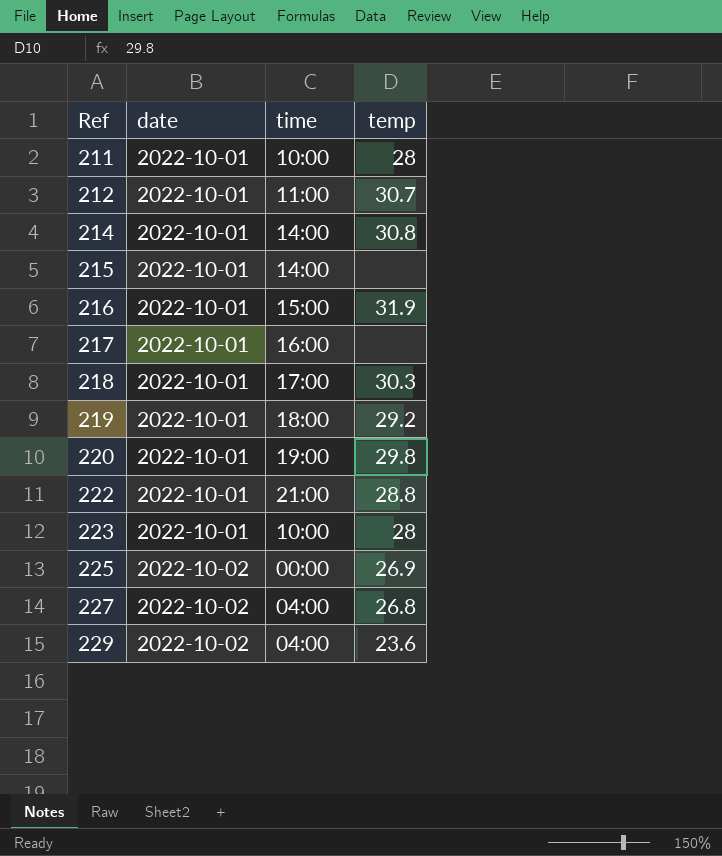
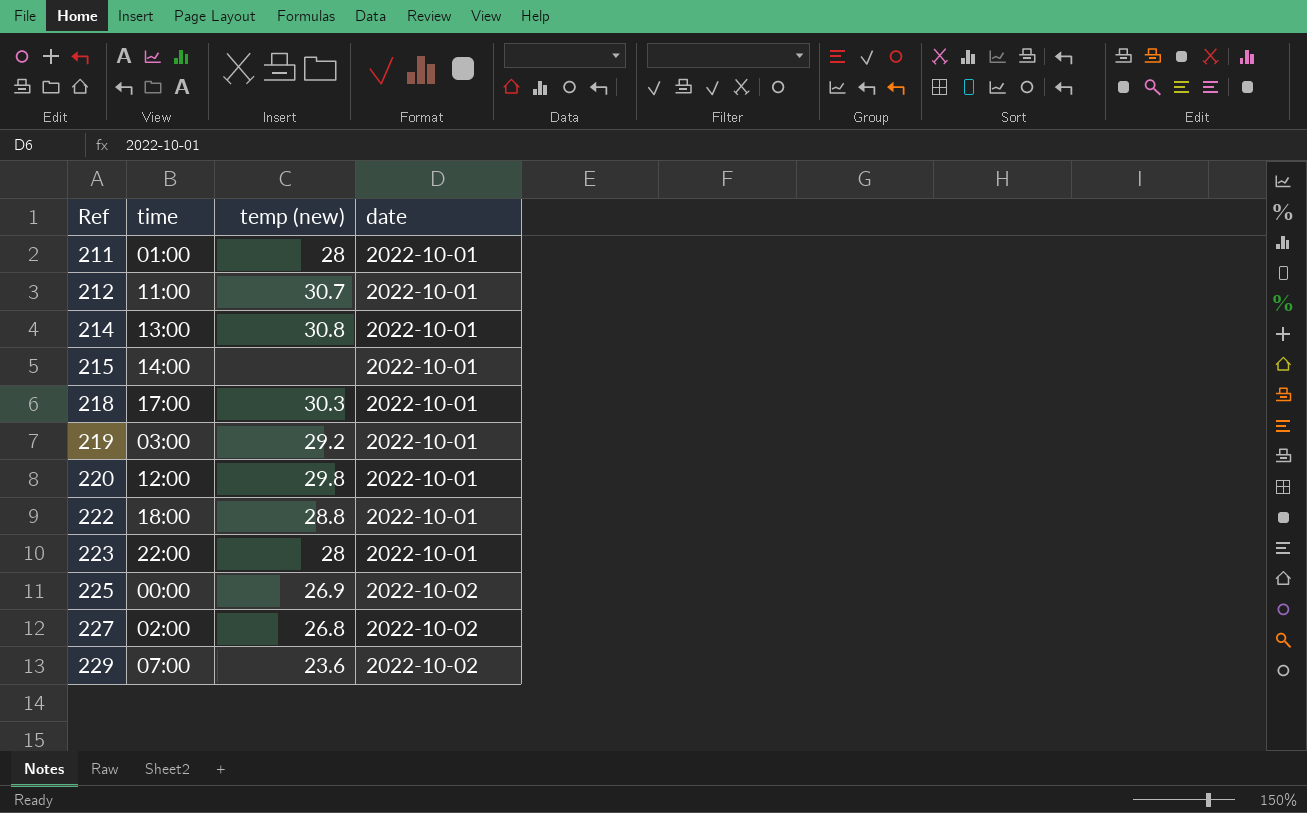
column name: temp -> temp (new)
column date | position: 2 -> 4
row 216: 2022-10-01 | 15:00 | 31.9 -> none
row 217: 2022-10-01 | 16:00 | none -> none
211 | time: 10:00 -> 01:00
214 | time: 14:00 -> 13:00
219 | time: 18:00 -> 03:00
220 | time: 19:00 -> 12:00
222 | time: 21:00 -> 18:00
223 | time: 10:00 -> 22:00
227 | time: 04:00 -> 02:00
229 | time: 04:00 -> 07:00

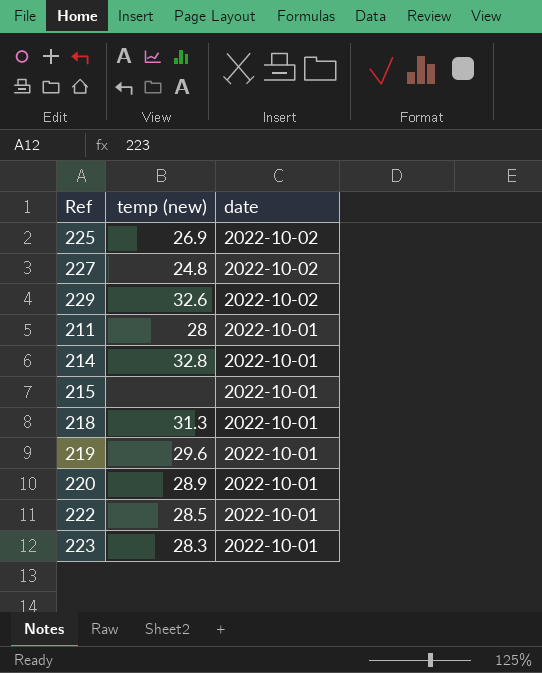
row order: Ref ascending -> date descending
column time | position: 2 -> none
row 212: 11:00 | 30.7 | 2022-10-01 -> none
227 | temp (new): 26.8 -> 24.8
229 | temp (new): 23.6 -> 32.6
214 | temp (new): 30.8 -> 32.8
218 | temp (new): 30.3 -> 31.3
219 | temp (new): 29.2 -> 29.6
220 | temp (new): 29.8 -> 28.9
222 | temp (new): 28.8 -> 28.5
223 | temp (new): 28 -> 28.3

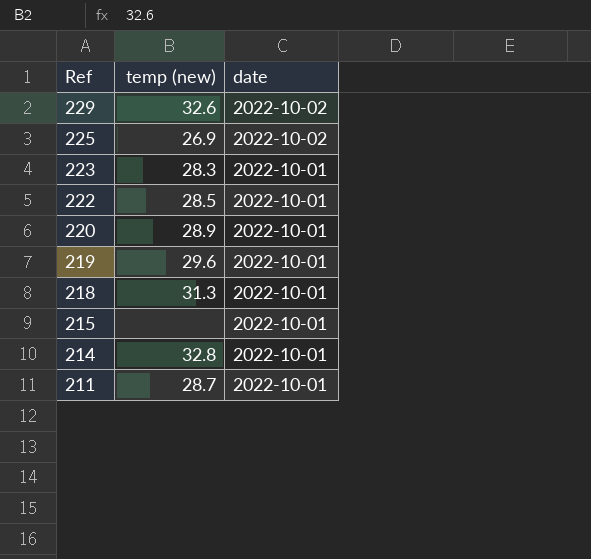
row order: date descending -> Ref descending
row 227: 24.8 | 2022-10-02 -> none
211 | temp (new): 28 -> 28.7

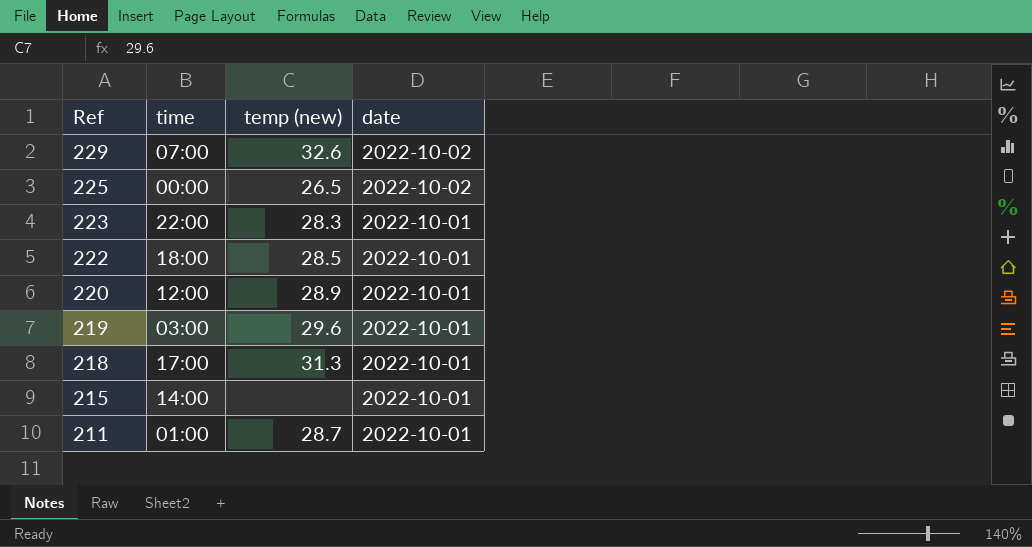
column time | position: none -> 2
row 214: 32.8 | 2022-10-01 -> none
225 | temp (new): 26.9 -> 26.5

